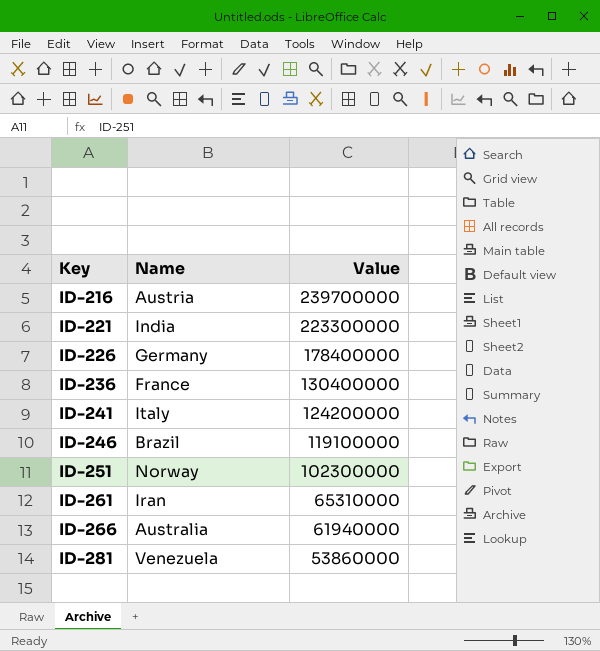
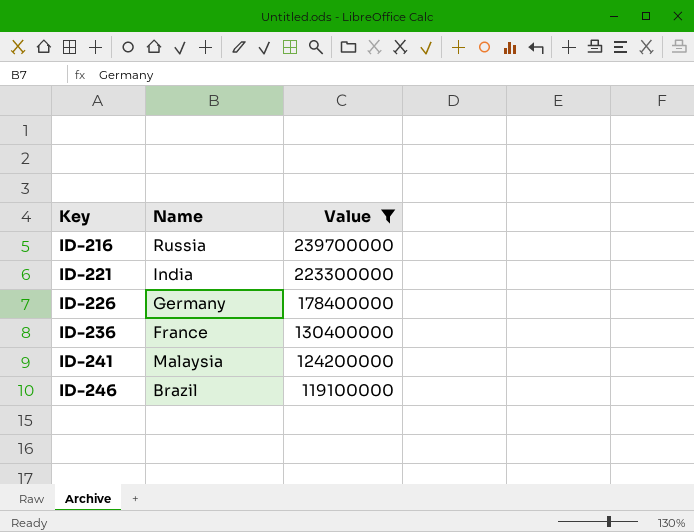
filter: none -> Value >= 119100000
ID-216 | Name: Austria -> Russia
ID-241 | Name: Italy -> Malaysia

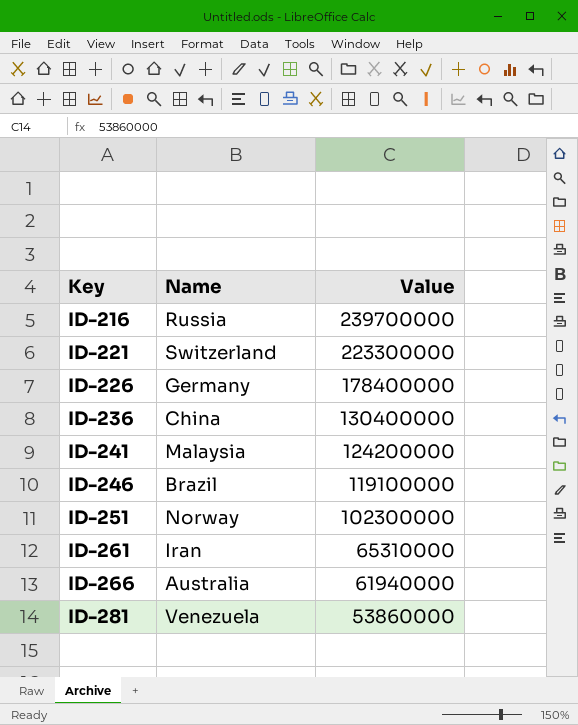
filter: Value >= 119100000 -> none
ID-221 | Name: India -> Switzerland
ID-236 | Name: France -> China

